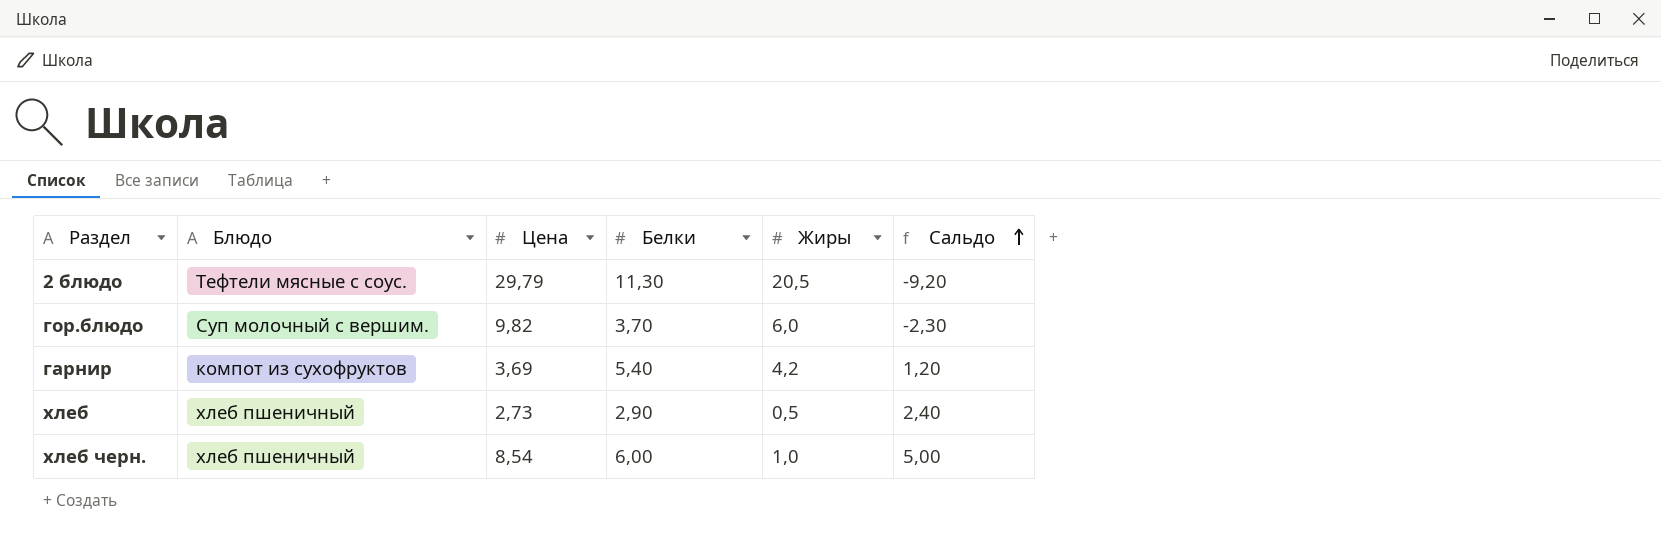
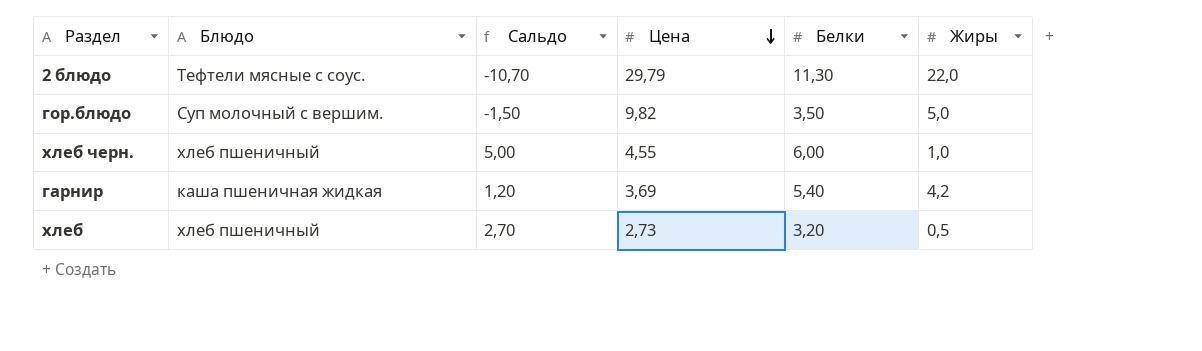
row order: Сальдо ascending -> Цена descending
column Сальдо | position: 6 -> 3
2 блюдо | Сальдо: -9,20 -> -10,70
2 блюдо | Жиры: 20,5 -> 22,0
гор.блюдо | Сальдо: -2,30 -> -1,50
гор.блюдо | Белки: 3,70 -> 3,50
гор.блюдо | Жиры: 6,0 -> 5,0
хлеб черн. | Цена: 8,54 -> 4,55
гарнир | Блюдо: компот из сухофруктов -> каша пшеничная жидкая
хлеб | Сальдо: 2,40 -> 2,70
хлеб | Белки: 2,90 -> 3,20

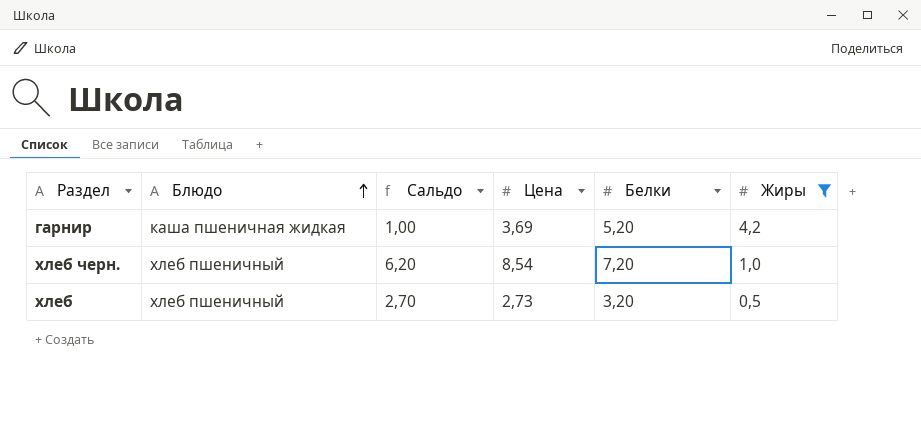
filter: none -> Жиры <= 4,2
row order: Цена descending -> Блюдо ascending
гарнир | Сальдо: 1,20 -> 1,00
гарнир | Белки: 5,40 -> 5,20
хлеб черн. | Сальдо: 5,00 -> 6,20
хлеб черн. | Цена: 4,55 -> 8,54
хлеб черн. | Белки: 6,00 -> 7,20

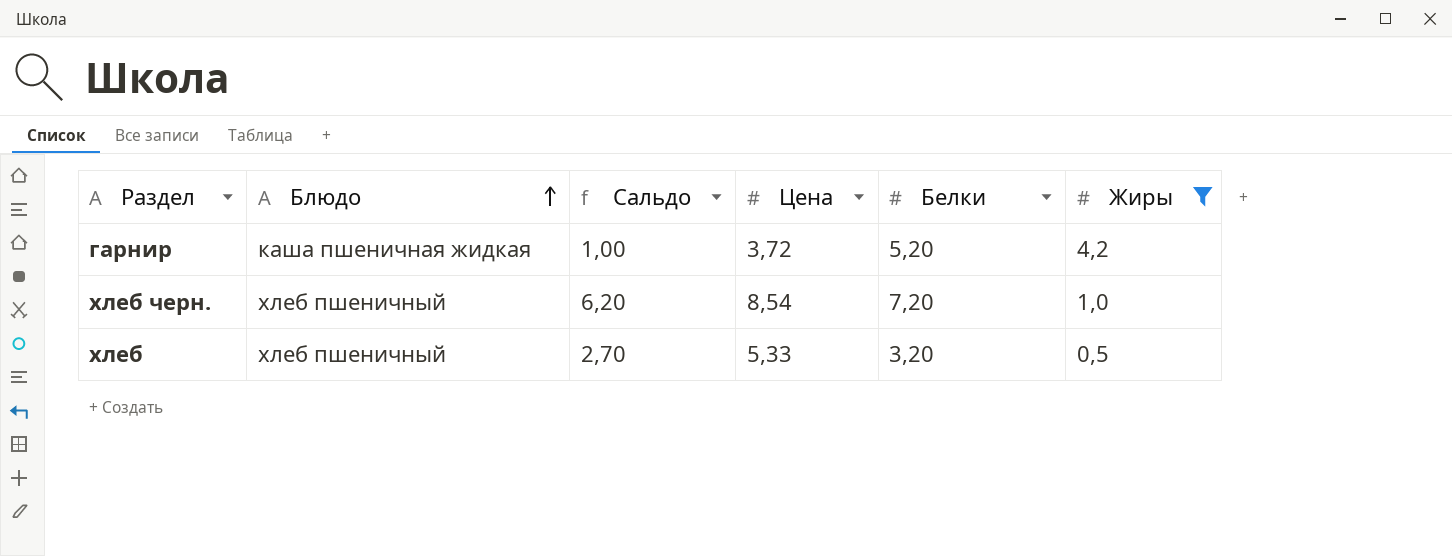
гарнир | Цена: 3,69 -> 3,72
хлеб | Цена: 2,73 -> 5,33

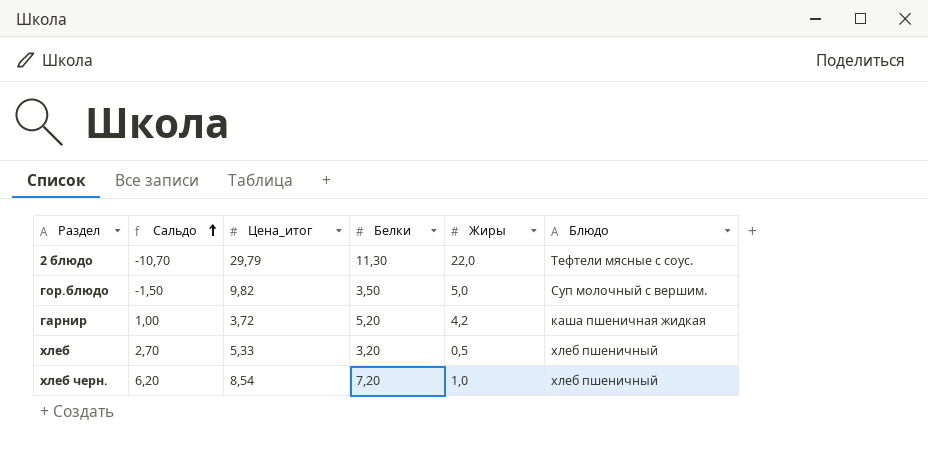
filter: Жиры <= 4,2 -> none
row order: Блюдо ascending -> Сальдо ascending
column name: Цена -> Цена_итог
column Блюдо | position: 2 -> 6

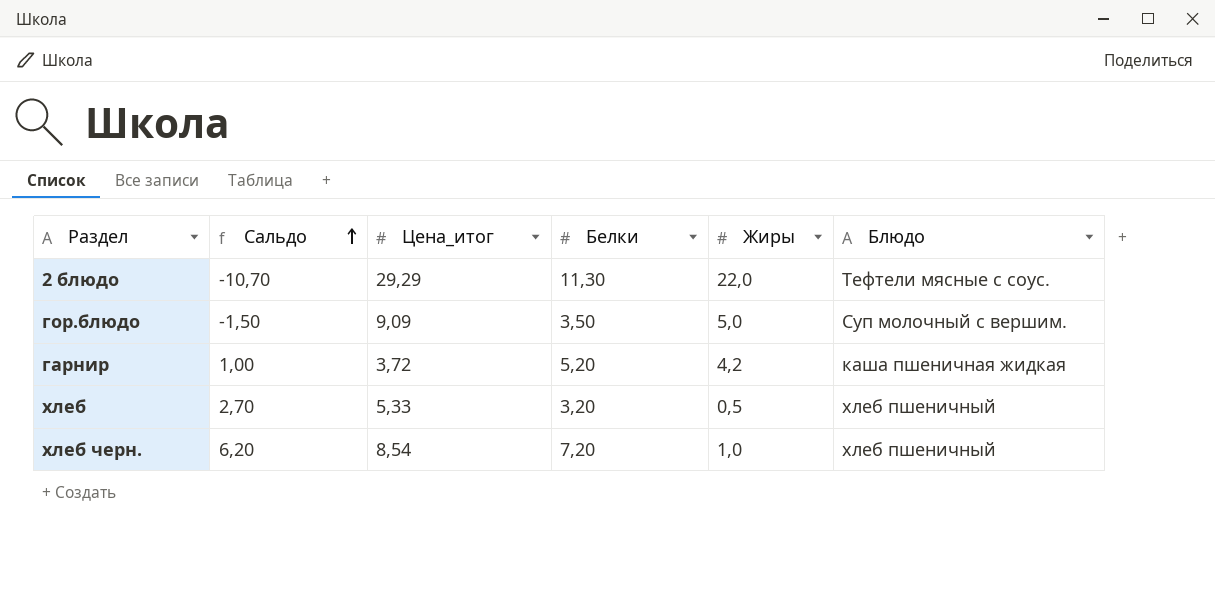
2 блюдо | Цена_итог: 29,79 -> 29,29
гор.блюдо | Цена_итог: 9,82 -> 9,09

